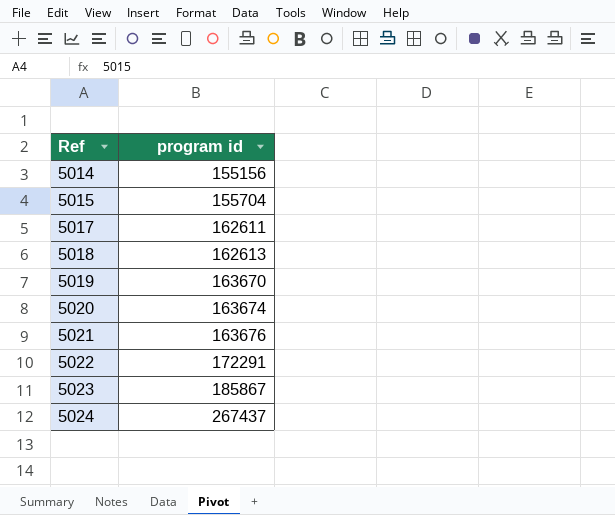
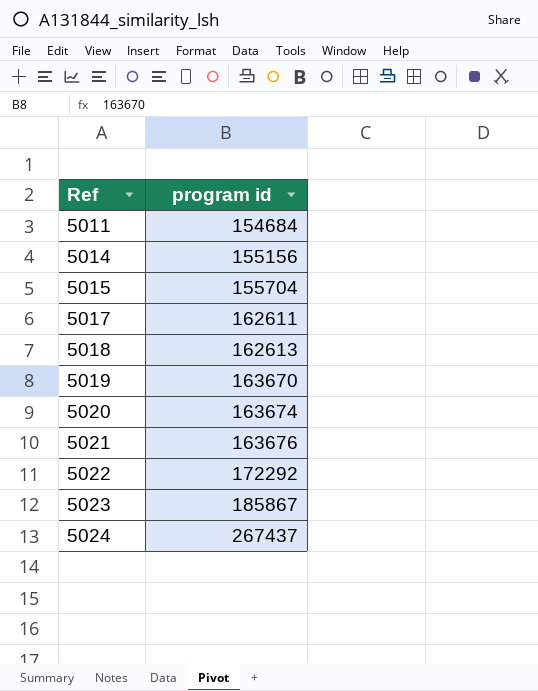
row 5011: none -> 154684
5022 | program id: 172291 -> 172292

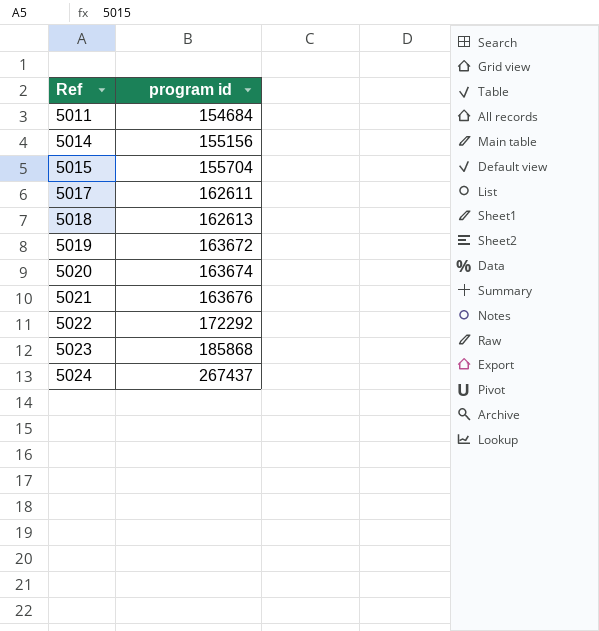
5019 | program id: 163670 -> 163672
5023 | program id: 185867 -> 185868

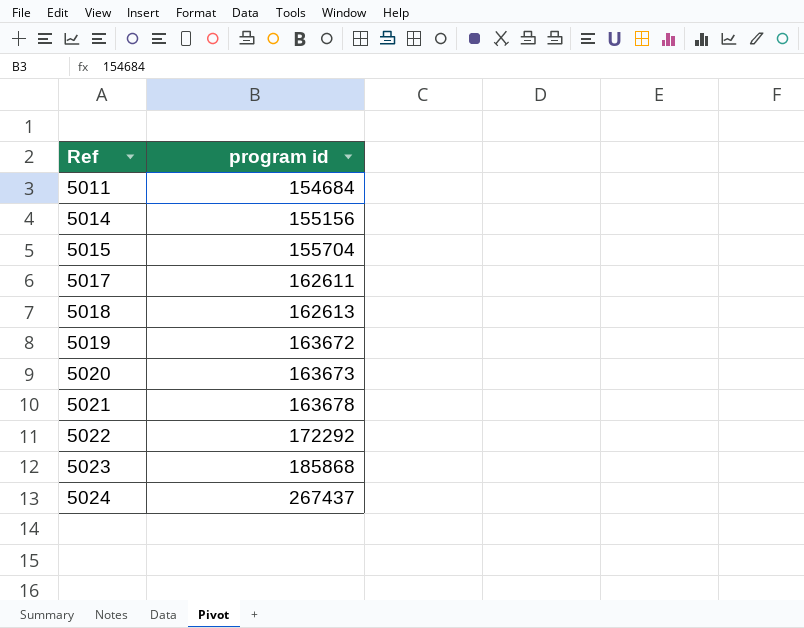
5020 | program id: 163674 -> 163673
5021 | program id: 163676 -> 163678

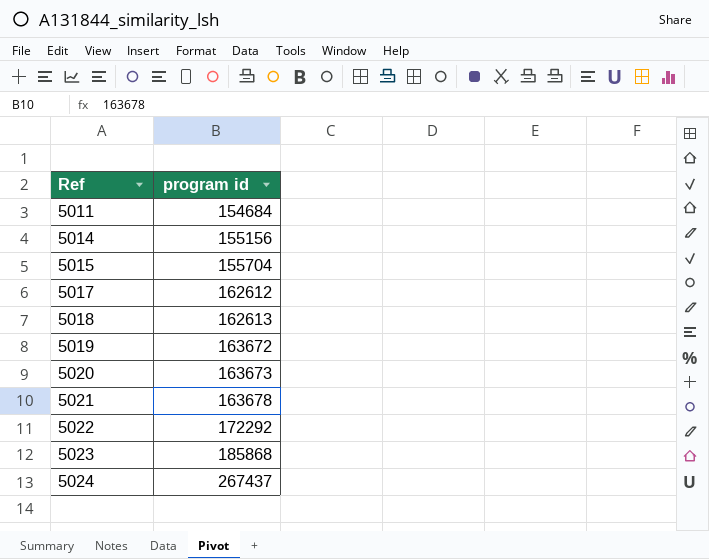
5017 | program id: 162611 -> 162612

